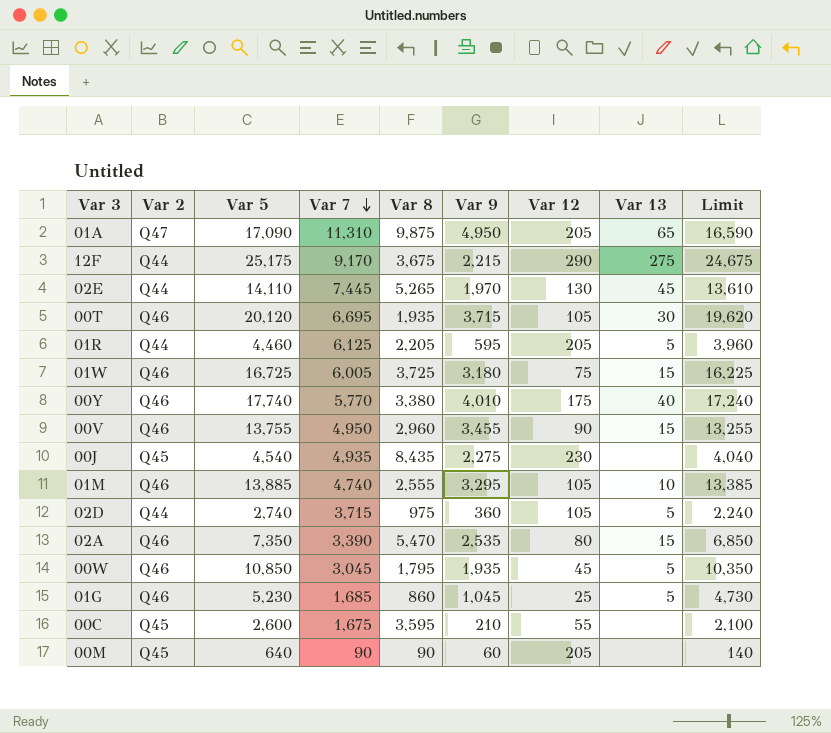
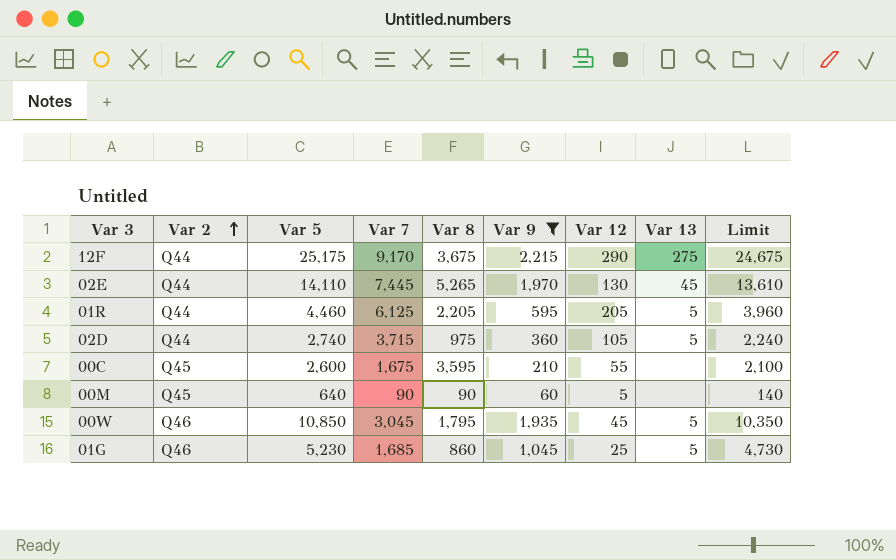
filter: none -> Var 9 <= 2,215
row order: Var 7 descending -> Var 2 ascending
00M | Var 12: 205 -> 5

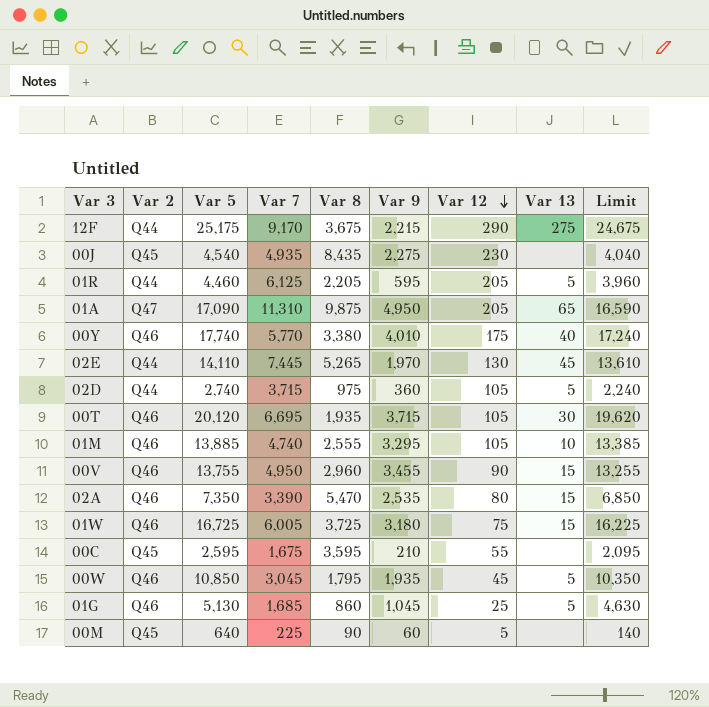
filter: Var 9 <= 2,215 -> none
row order: Var 2 ascending -> Var 12 descending
00C | Var 5: 2,600 -> 2,595
00C | Limit: 2,100 -> 2,095
01G | Var 5: 5,230 -> 5,130
01G | Limit: 4,730 -> 4,630
00M | Var 7: 90 -> 225

